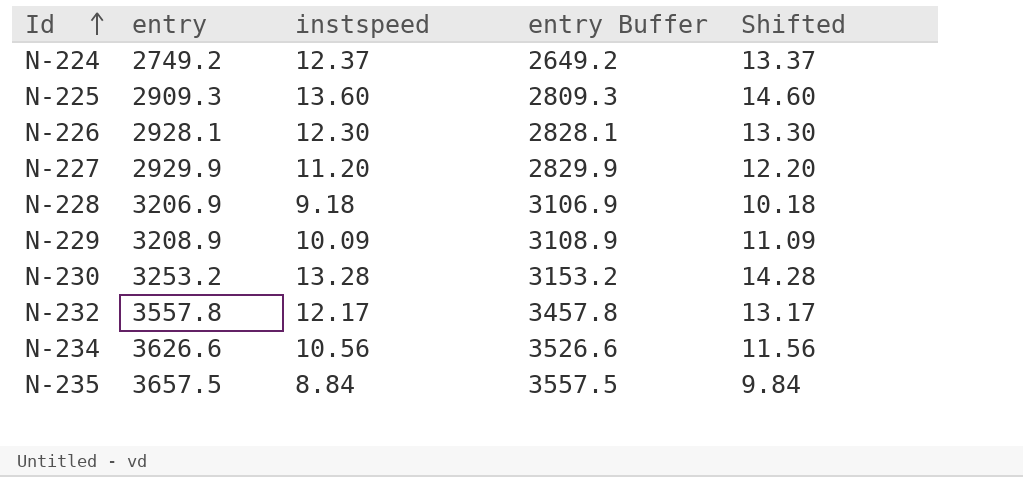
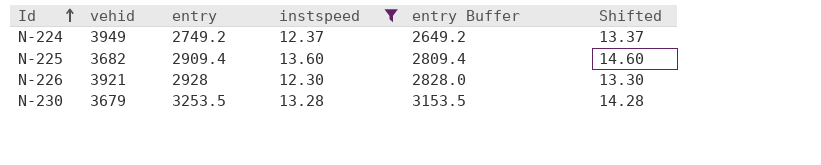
filter: none -> instspeed >= 12.30
column vehid | position: none -> 2
N-225 | entry: 2909.3 -> 2909.4
N-225 | entry Buffer: 2809.3 -> 2809.4
N-226 | entry: 2928.1 -> 2928
N-226 | entry Buffer: 2828.1 -> 2828.0
N-230 | entry: 3253.2 -> 3253.5
N-230 | entry Buffer: 3153.2 -> 3153.5

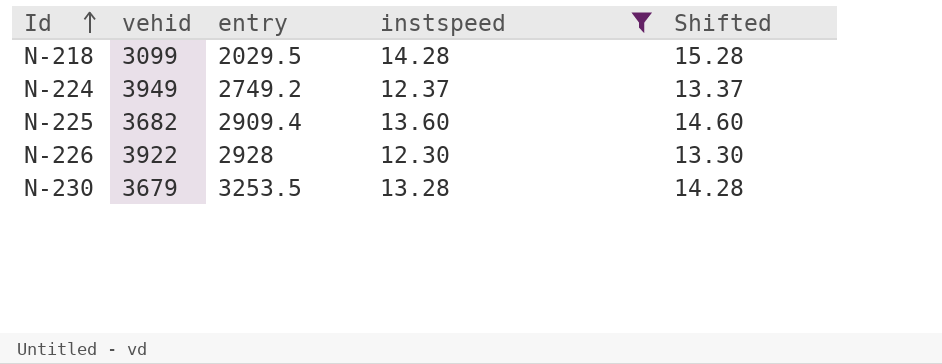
column entry Buffer | formula: [entry] - 100 -> none
row N-218: none -> 3099 | 2029.5 | 14.28 | 15.28
N-226 | vehid: 3921 -> 3922

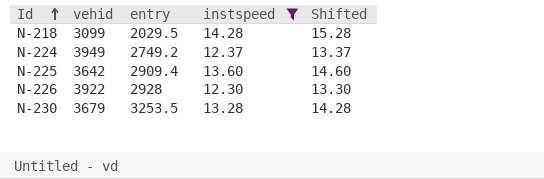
N-225 | vehid: 3682 -> 3642

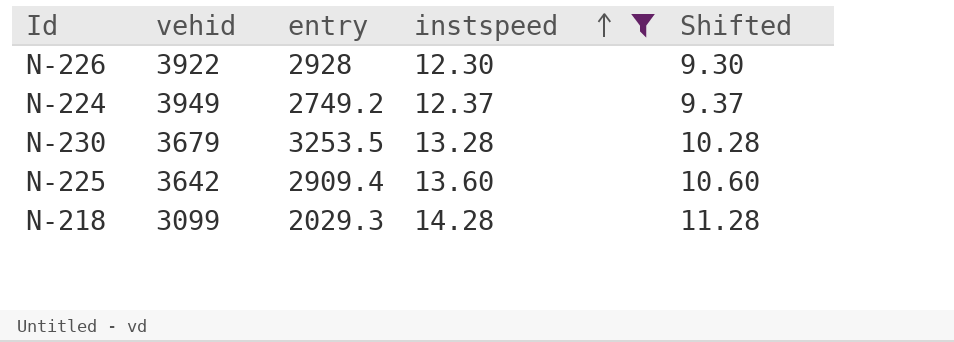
row order: Id ascending -> instspeed ascending
column Shifted | formula: [instspeed] + 1 -> [instspeed] - 3
N-218 | entry: 2029.5 -> 2029.3

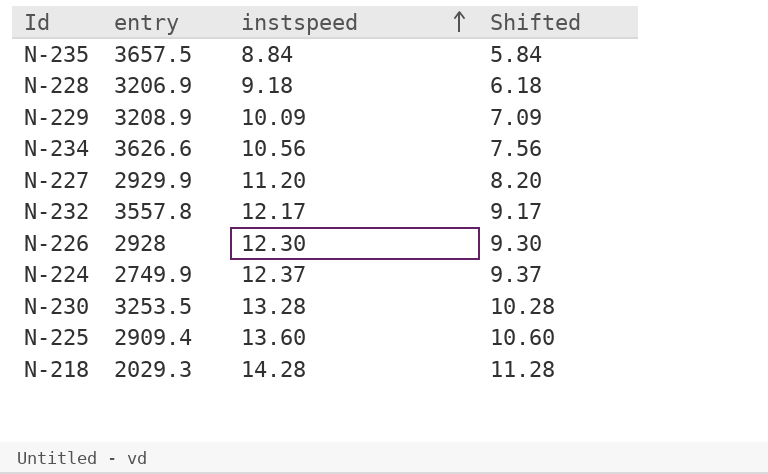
filter: instspeed >= 12.30 -> none
column vehid | position: 2 -> none
N-224 | entry: 2749.2 -> 2749.9

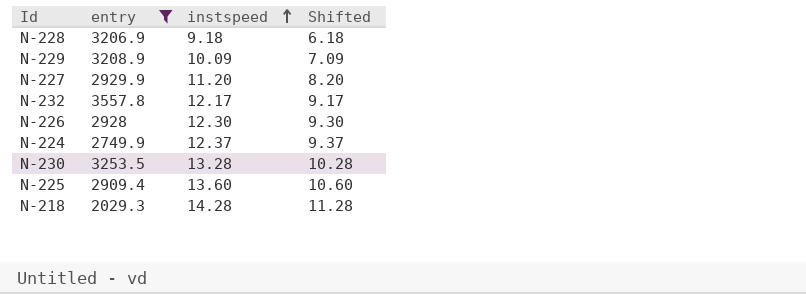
filter: none -> entry <= 3557.8

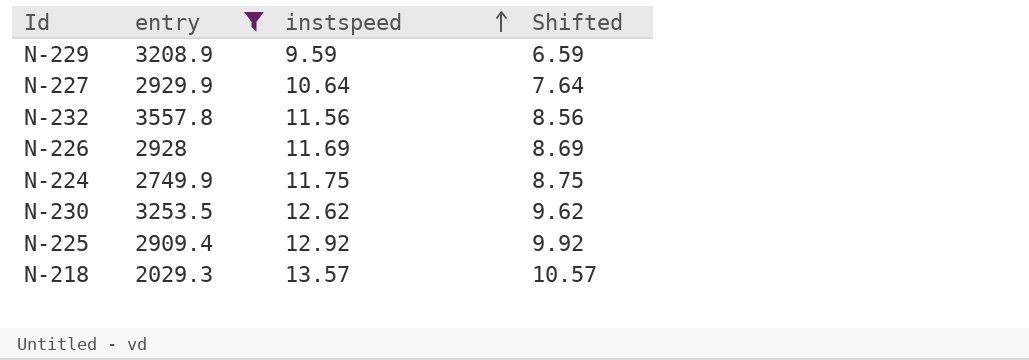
row N-228: 3206.9 | 9.18 | 6.18 -> none
N-229 | instspeed: 10.09 -> 9.59
N-229 | Shifted: 7.09 -> 6.59
N-227 | instspeed: 11.20 -> 10.64
N-227 | Shifted: 8.20 -> 7.64
N-232 | instspeed: 12.17 -> 11.56
N-232 | Shifted: 9.17 -> 8.56
N-226 | instspeed: 12.30 -> 11.69
N-226 | Shifted: 9.30 -> 8.69
N-224 | instspeed: 12.37 -> 11.75
N-224 | Shifted: 9.37 -> 8.75
N-230 | instspeed: 13.28 -> 12.62
N-230 | Shifted: 10.28 -> 9.62
N-225 | instspeed: 13.60 -> 12.92
N-225 | Shifted: 10.60 -> 9.92
N-218 | instspeed: 14.28 -> 13.57
N-218 | Shifted: 11.28 -> 10.57

